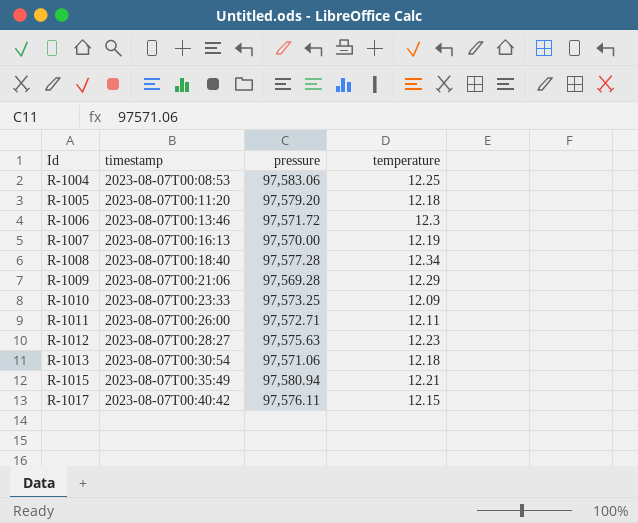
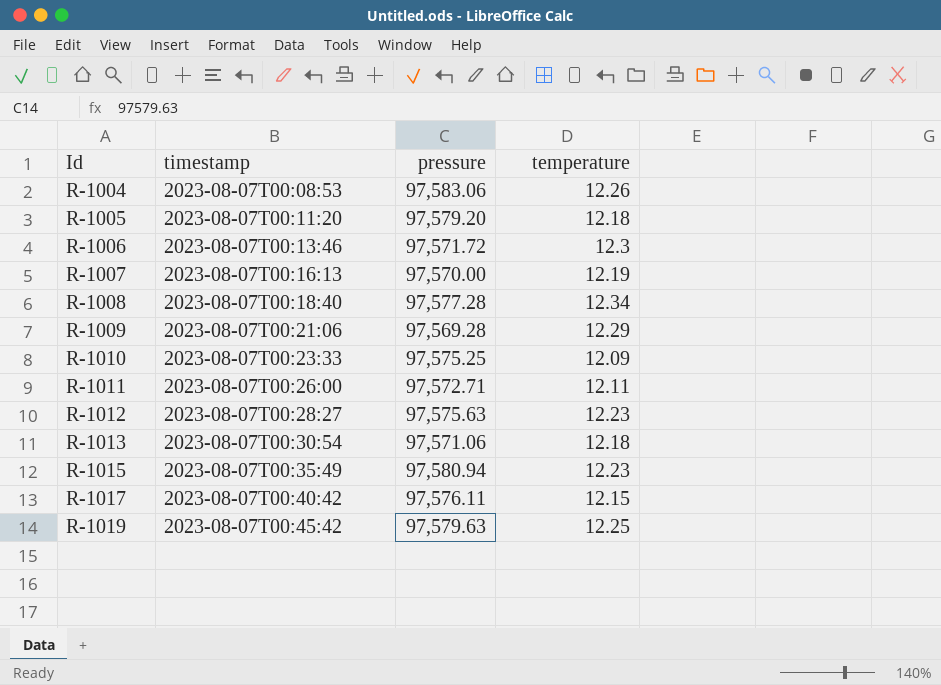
R-1004 | temperature: 12.25 -> 12.26
R-1010 | pressure: 97,573.25 -> 97,575.25
R-1015 | temperature: 12.21 -> 12.23
row R-1019: none -> 2023-08-07T00:45:42 | 97,579.63 | 12.25

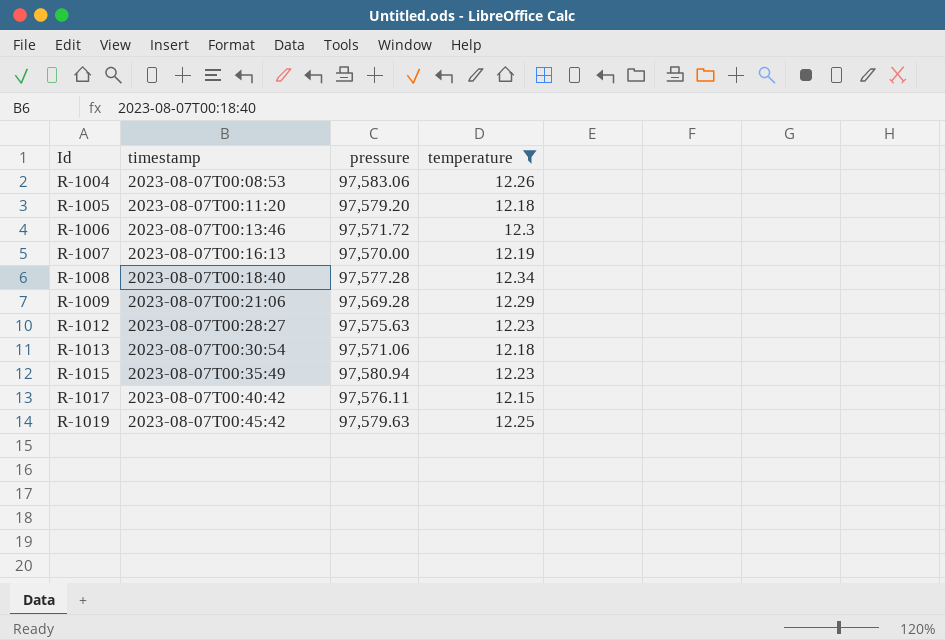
filter: none -> temperature >= 12.15

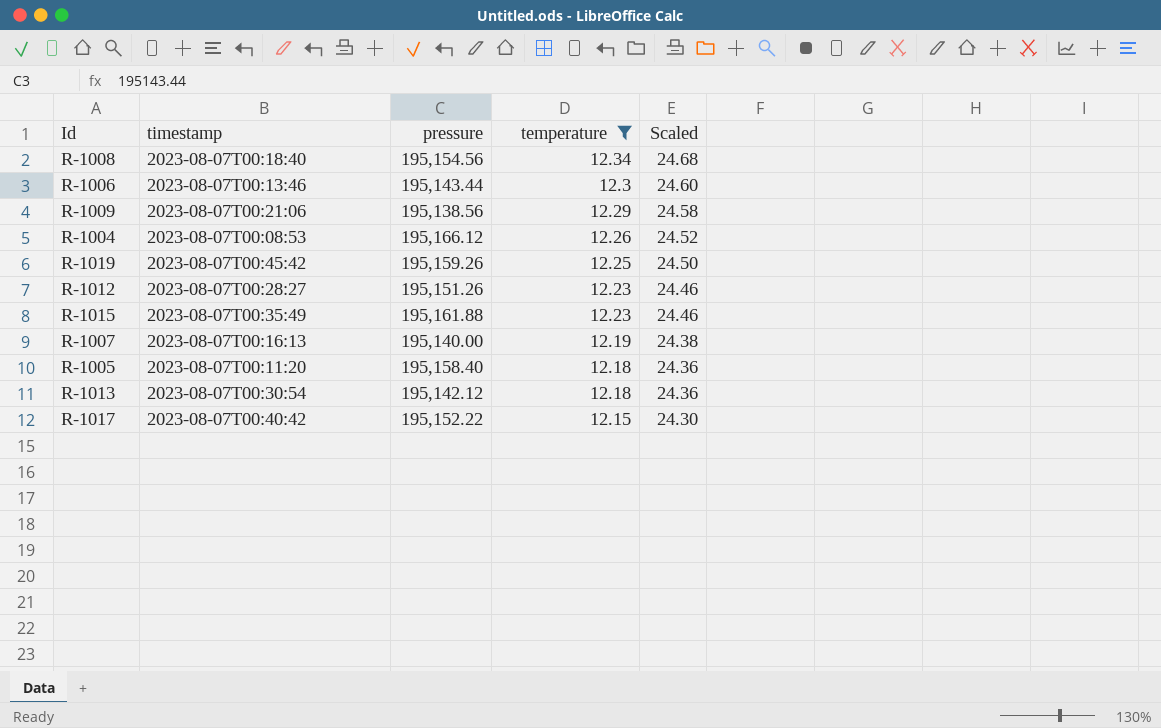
row order: Id ascending -> temperature descending
column Scaled | formula: none -> [temperature] * 2
R-1008 | pressure: 97,577.28 -> 195,154.56
R-1006 | pressure: 97,571.72 -> 195,143.44
R-1009 | pressure: 97,569.28 -> 195,138.56
R-1004 | pressure: 97,583.06 -> 195,166.12
R-1019 | pressure: 97,579.63 -> 195,159.26
R-1012 | pressure: 97,575.63 -> 195,151.26
R-1015 | pressure: 97,580.94 -> 195,161.88
R-1007 | pressure: 97,570.00 -> 195,140.00
R-1005 | pressure: 97,579.20 -> 195,158.40
R-1013 | pressure: 97,571.06 -> 195,142.12
R-1017 | pressure: 97,576.11 -> 195,152.22

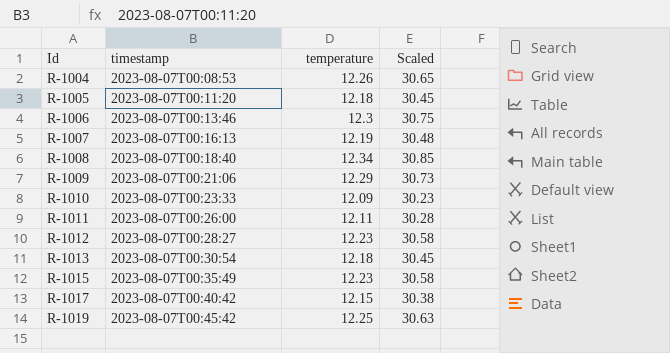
filter: temperature >= 12.15 -> none
row order: temperature descending -> Id ascending
column pressure | position: 3 -> none
column Scaled | formula: [temperature] * 2 -> [temperature] * 2.5

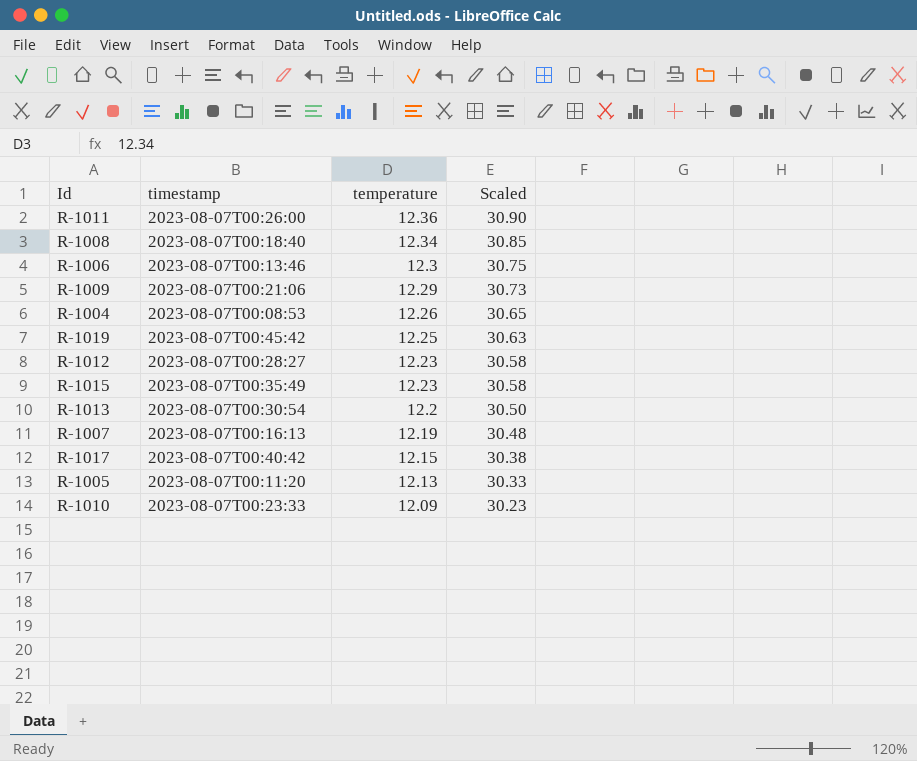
row order: Id ascending -> temperature descending
R-1011 | temperature: 12.11 -> 12.36
R-1011 | Scaled: 30.28 -> 30.90
R-1013 | temperature: 12.18 -> 12.2
R-1013 | Scaled: 30.45 -> 30.50
R-1005 | temperature: 12.18 -> 12.13
R-1005 | Scaled: 30.45 -> 30.33

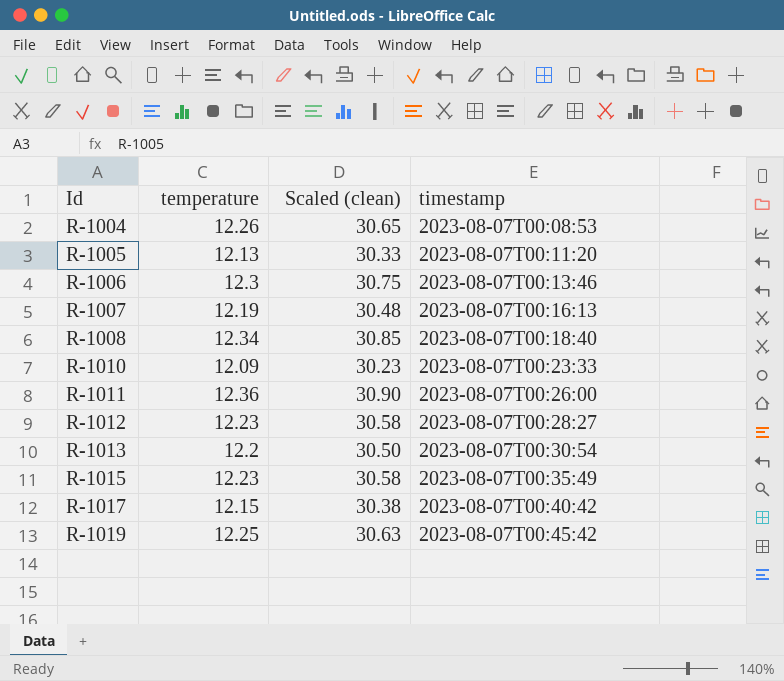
row order: temperature descending -> Id ascending
column name: Scaled -> Scaled (clean)
column timestamp | position: 2 -> 4
row R-1009: 2023-08-07T00:21:06 | 12.29 | 30.73 -> none

